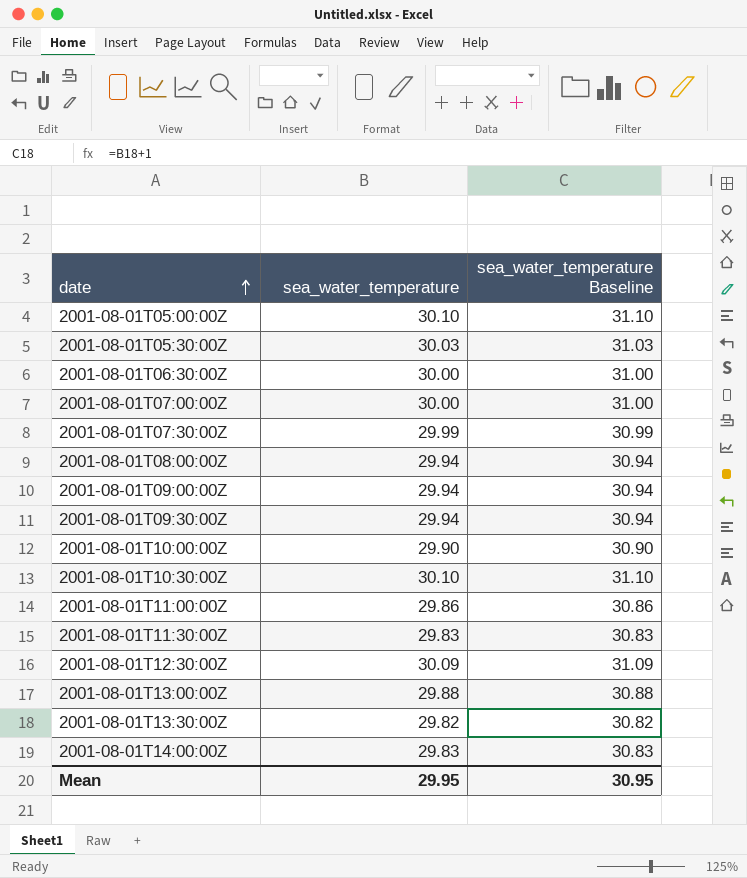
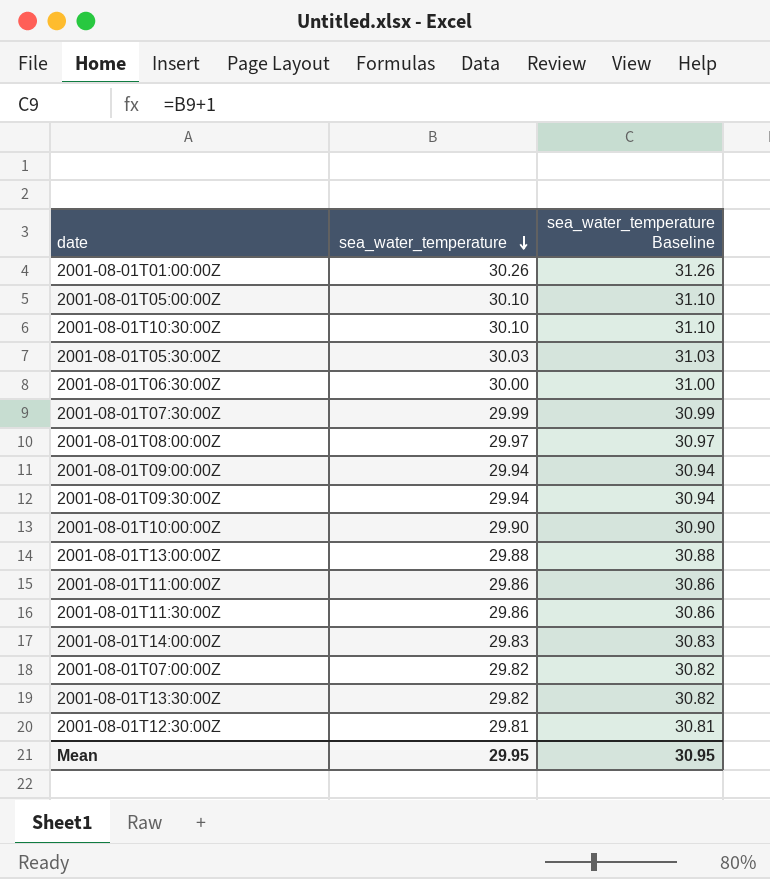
row order: date ascending -> sea_water_temperature descending
row 2001-08-01T01:00:00Z: none -> 30.26 | 31.26
2001-08-01T08:00:00Z | sea_water_temperature: 29.94 -> 29.97
2001-08-01T08:00:00Z | sea_water_temperature Baseline: 30.94 -> 30.97
2001-08-01T11:30:00Z | sea_water_temperature: 29.83 -> 29.86
2001-08-01T11:30:00Z | sea_water_temperature Baseline: 30.83 -> 30.86
2001-08-01T07:00:00Z | sea_water_temperature: 30.00 -> 29.82
2001-08-01T07:00:00Z | sea_water_temperature Baseline: 31.00 -> 30.82
2001-08-01T12:30:00Z | sea_water_temperature: 30.09 -> 29.81
2001-08-01T12:30:00Z | sea_water_temperature Baseline: 31.09 -> 30.81

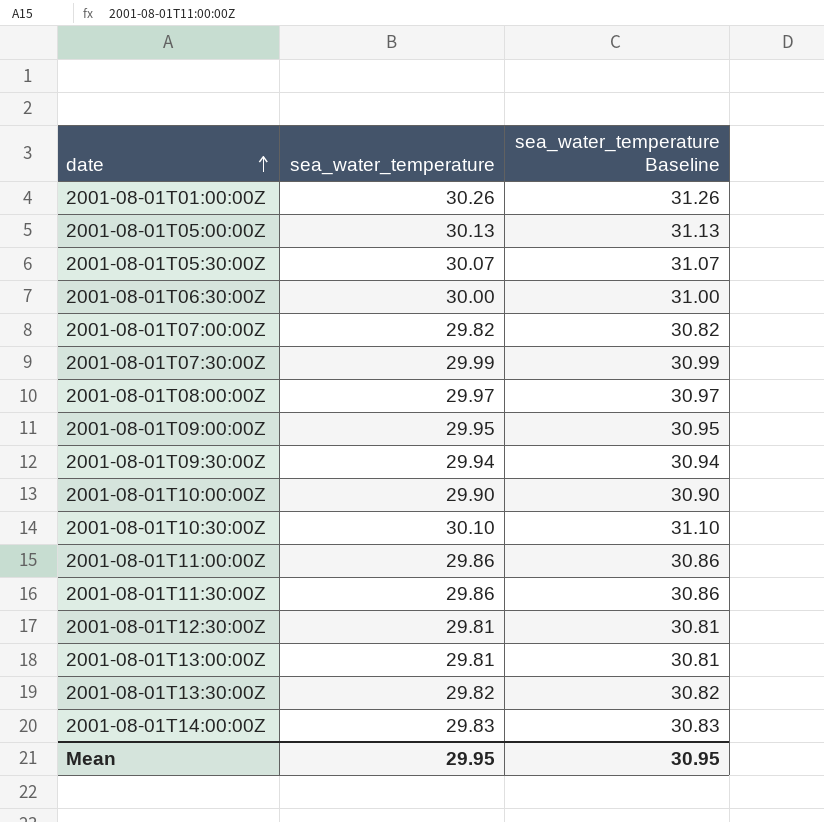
row order: sea_water_temperature descending -> date ascending
2001-08-01T05:00:00Z | sea_water_temperature: 30.10 -> 30.13
2001-08-01T05:00:00Z | sea_water_temperature Baseline: 31.10 -> 31.13
2001-08-01T05:30:00Z | sea_water_temperature: 30.03 -> 30.07
2001-08-01T05:30:00Z | sea_water_temperature Baseline: 31.03 -> 31.07
2001-08-01T09:00:00Z | sea_water_temperature: 29.94 -> 29.95
2001-08-01T09:00:00Z | sea_water_temperature Baseline: 30.94 -> 30.95
2001-08-01T13:00:00Z | sea_water_temperature: 29.88 -> 29.81
2001-08-01T13:00:00Z | sea_water_temperature Baseline: 30.88 -> 30.81

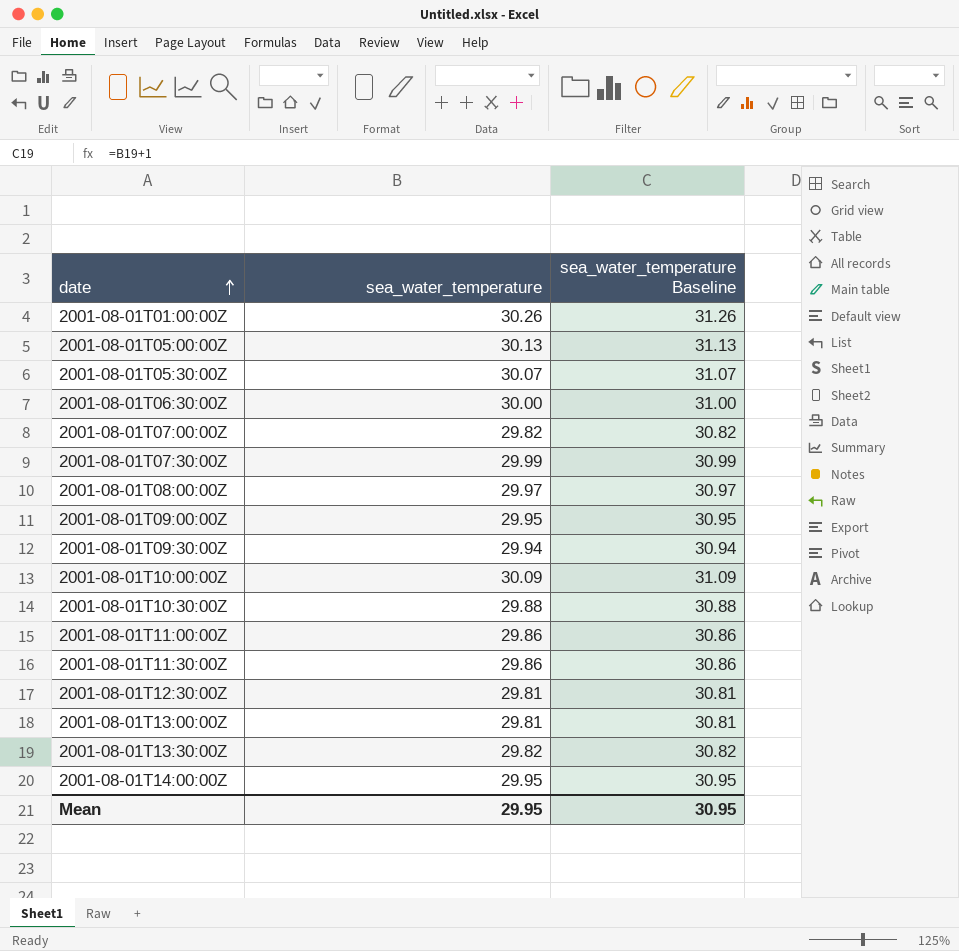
2001-08-01T10:00:00Z | sea_water_temperature: 29.90 -> 30.09
2001-08-01T10:00:00Z | sea_water_temperature Baseline: 30.90 -> 31.09
2001-08-01T10:30:00Z | sea_water_temperature: 30.10 -> 29.88
2001-08-01T10:30:00Z | sea_water_temperature Baseline: 31.10 -> 30.88
2001-08-01T14:00:00Z | sea_water_temperature: 29.83 -> 29.95
2001-08-01T14:00:00Z | sea_water_temperature Baseline: 30.83 -> 30.95

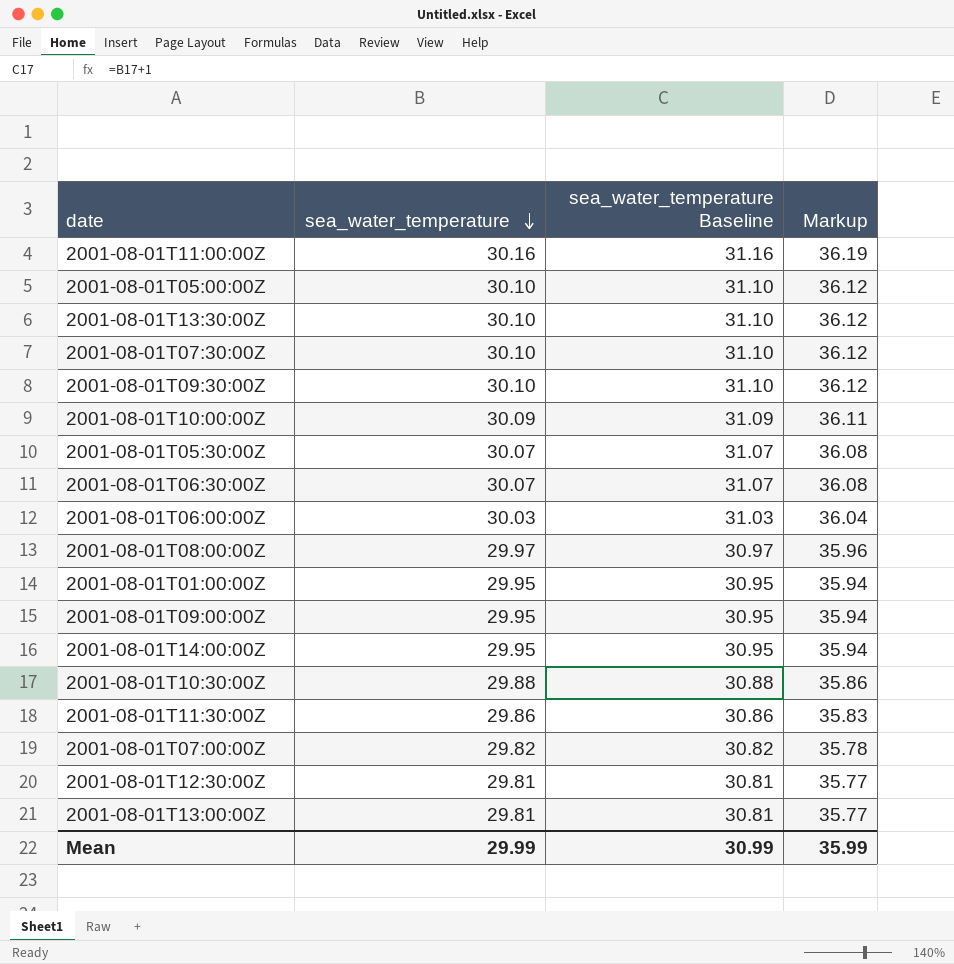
row order: date ascending -> sea_water_temperature descending
column Markup | formula: none -> [sea_water_temperature] * 1.2
2001-08-01T11:00:00Z | sea_water_temperature: 29.86 -> 30.16
2001-08-01T11:00:00Z | sea_water_temperature Baseline: 30.86 -> 31.16
2001-08-01T05:00:00Z | sea_water_temperature: 30.13 -> 30.10
2001-08-01T05:00:00Z | sea_water_temperature Baseline: 31.13 -> 31.10
2001-08-01T13:30:00Z | sea_water_temperature: 29.82 -> 30.10
2001-08-01T13:30:00Z | sea_water_temperature Baseline: 30.82 -> 31.10
2001-08-01T07:30:00Z | sea_water_temperature: 29.99 -> 30.10
2001-08-01T07:30:00Z | sea_water_temperature Baseline: 30.99 -> 31.10
2001-08-01T09:30:00Z | sea_water_temperature: 29.94 -> 30.10
2001-08-01T09:30:00Z | sea_water_temperature Baseline: 30.94 -> 31.10
2001-08-01T06:30:00Z | sea_water_temperature: 30.00 -> 30.07
2001-08-01T06:30:00Z | sea_water_temperature Baseline: 31.00 -> 31.07
row 2001-08-01T06:00:00Z: none -> 30.03 | 31.03 | 36.04
2001-08-01T01:00:00Z | sea_water_temperature: 30.26 -> 29.95
2001-08-01T01:00:00Z | sea_water_temperature Baseline: 31.26 -> 30.95
Mean | sea_water_temperature: 29.95 -> 29.99
Mean | sea_water_temperature Baseline: 30.95 -> 30.99

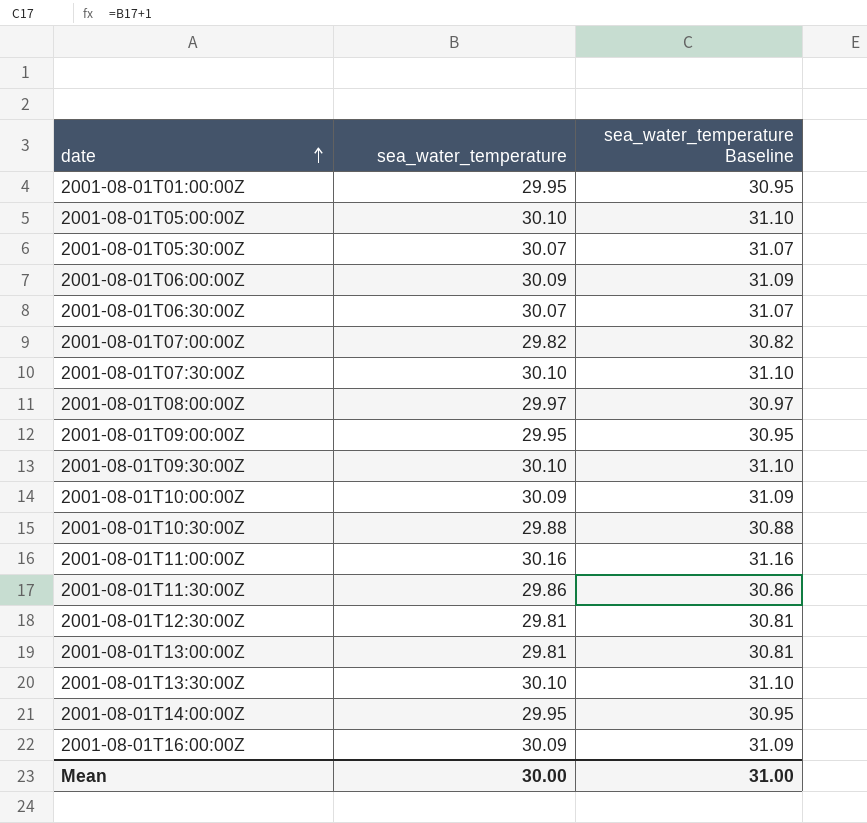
row order: sea_water_temperature descending -> date ascending
column Markup | formula: [sea_water_temperature] * 1.2 -> none
2001-08-01T06:00:00Z | sea_water_temperature: 30.03 -> 30.09
2001-08-01T06:00:00Z | sea_water_temperature Baseline: 31.03 -> 31.09
row 2001-08-01T16:00:00Z: none -> 30.09 | 31.09
Mean | sea_water_temperature: 29.99 -> 30.00
Mean | sea_water_temperature Baseline: 30.99 -> 31.00

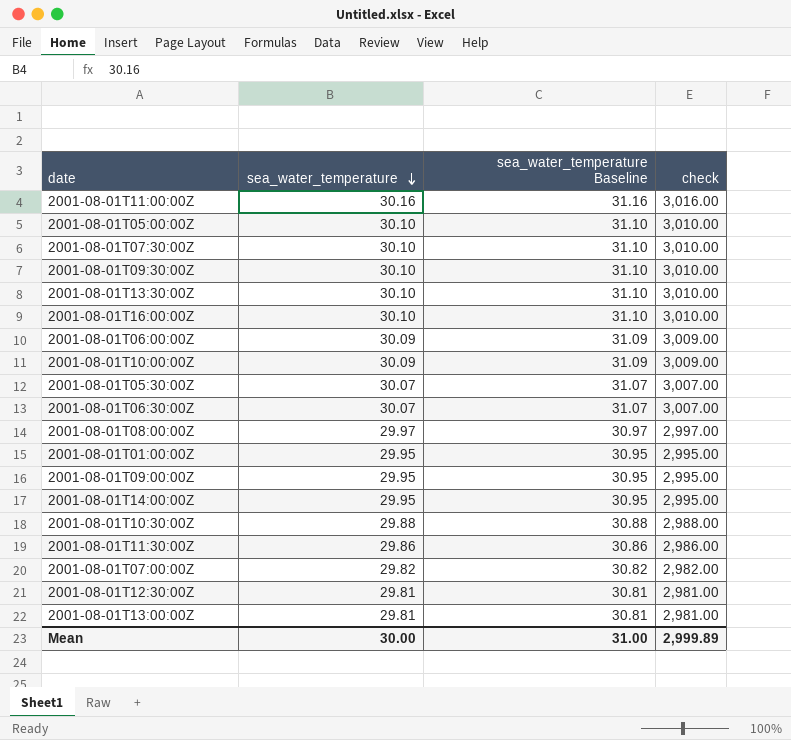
row order: date ascending -> sea_water_temperature descending
column check | formula: none -> [sea_water_temperature] * 100
2001-08-01T16:00:00Z | sea_water_temperature: 30.09 -> 30.10
2001-08-01T16:00:00Z | sea_water_temperature Baseline: 31.09 -> 31.10

